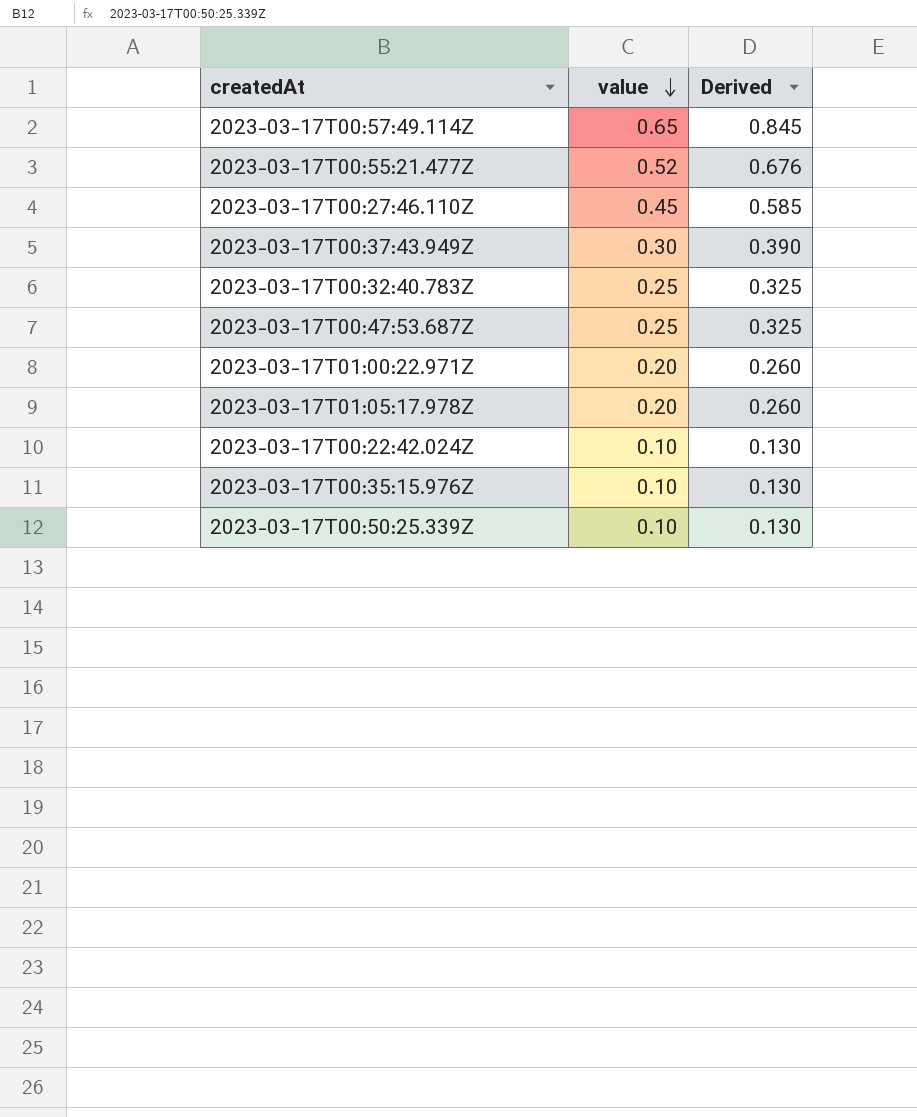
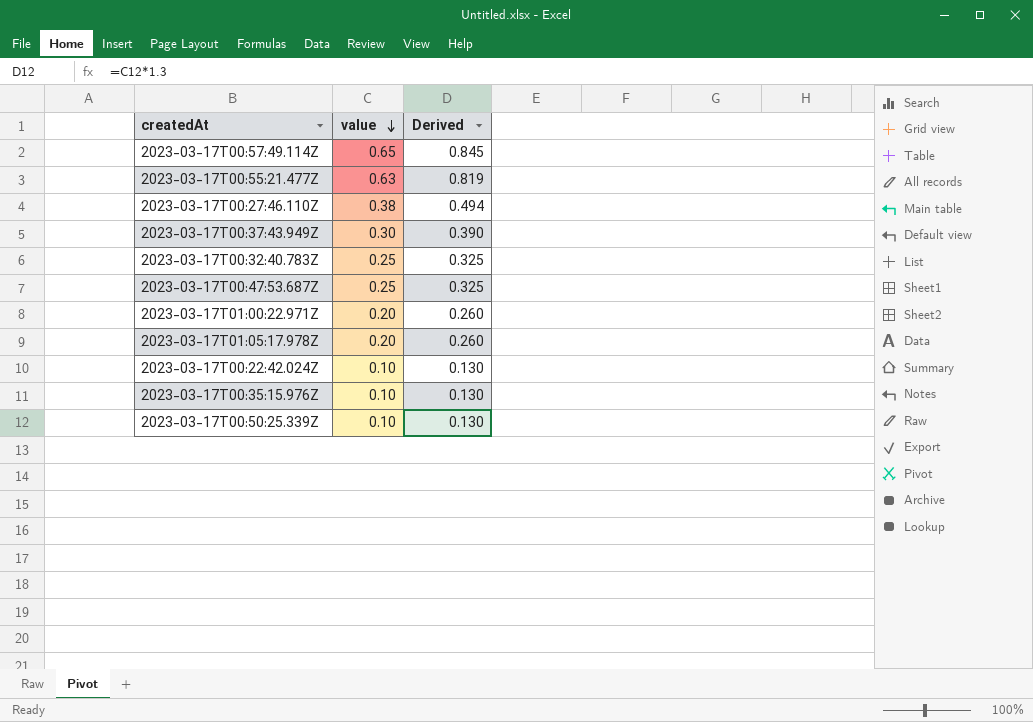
2023-03-17T00:55:21.477Z | value: 0.52 -> 0.63
2023-03-17T00:55:21.477Z | Derived: 0.676 -> 0.819
2023-03-17T00:27:46.110Z | value: 0.45 -> 0.38
2023-03-17T00:27:46.110Z | Derived: 0.585 -> 0.494

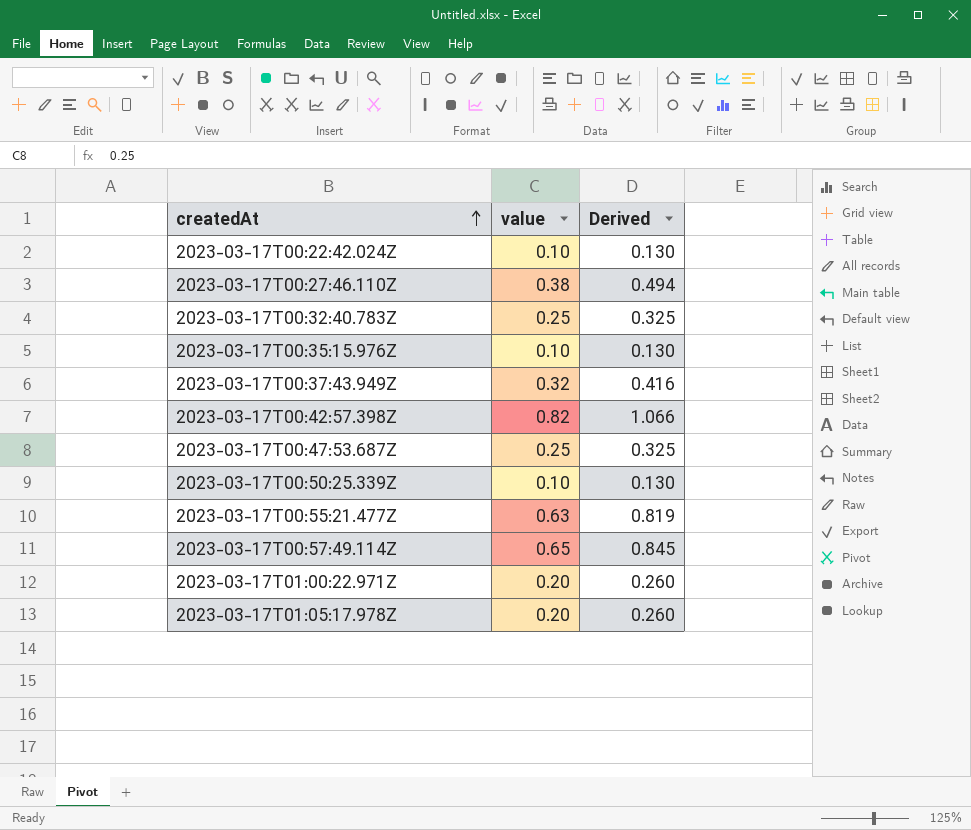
row order: value descending -> createdAt ascending
2023-03-17T00:37:43.949Z | value: 0.30 -> 0.32
2023-03-17T00:37:43.949Z | Derived: 0.390 -> 0.416
row 2023-03-17T00:42:57.398Z: none -> 0.82 | 1.066

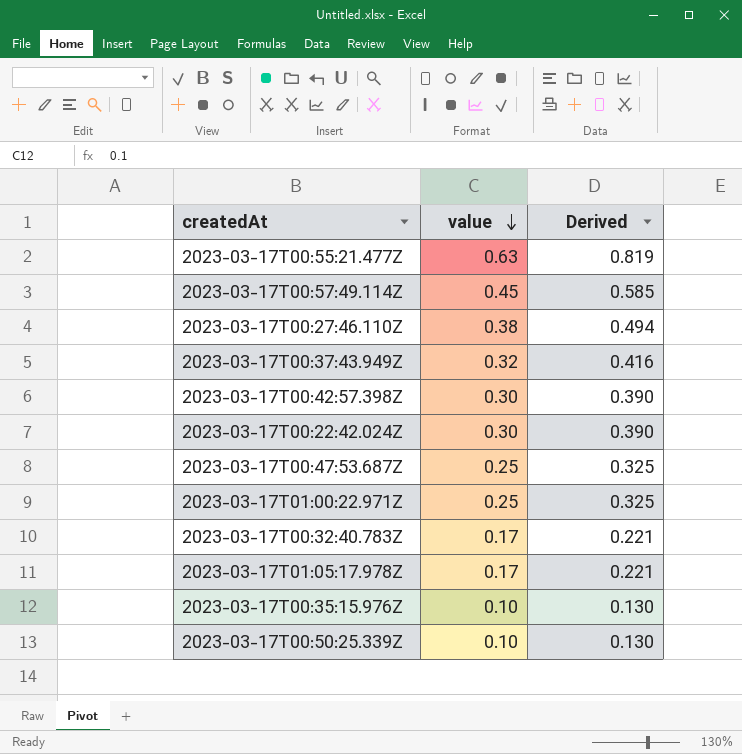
row order: createdAt ascending -> value descending
2023-03-17T00:57:49.114Z | value: 0.65 -> 0.45
2023-03-17T00:57:49.114Z | Derived: 0.845 -> 0.585
2023-03-17T00:42:57.398Z | value: 0.82 -> 0.30
2023-03-17T00:42:57.398Z | Derived: 1.066 -> 0.390
2023-03-17T00:22:42.024Z | value: 0.10 -> 0.30
2023-03-17T00:22:42.024Z | Derived: 0.130 -> 0.390
2023-03-17T01:00:22.971Z | value: 0.20 -> 0.25
2023-03-17T01:00:22.971Z | Derived: 0.260 -> 0.325
2023-03-17T00:32:40.783Z | value: 0.25 -> 0.17
2023-03-17T00:32:40.783Z | Derived: 0.325 -> 0.221
2023-03-17T01:05:17.978Z | value: 0.20 -> 0.17
2023-03-17T01:05:17.978Z | Derived: 0.260 -> 0.221

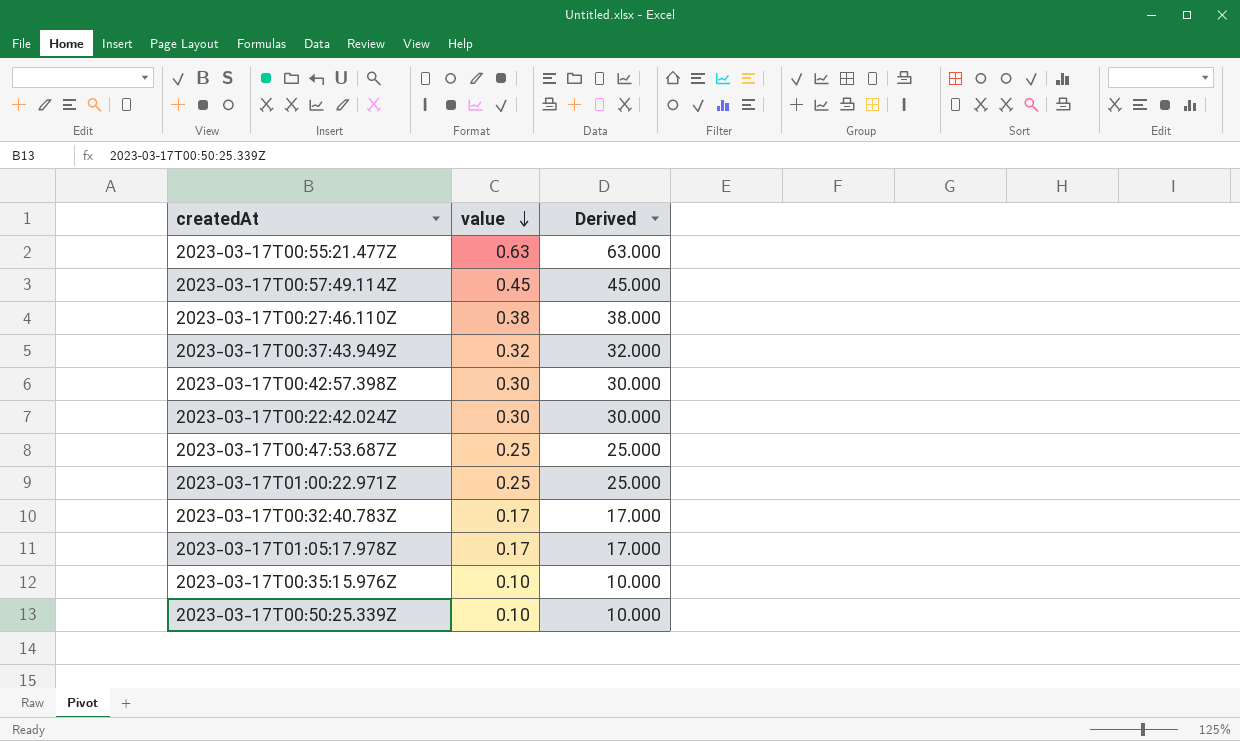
column Derived | formula: [value] * 1.3 -> [value] * 100

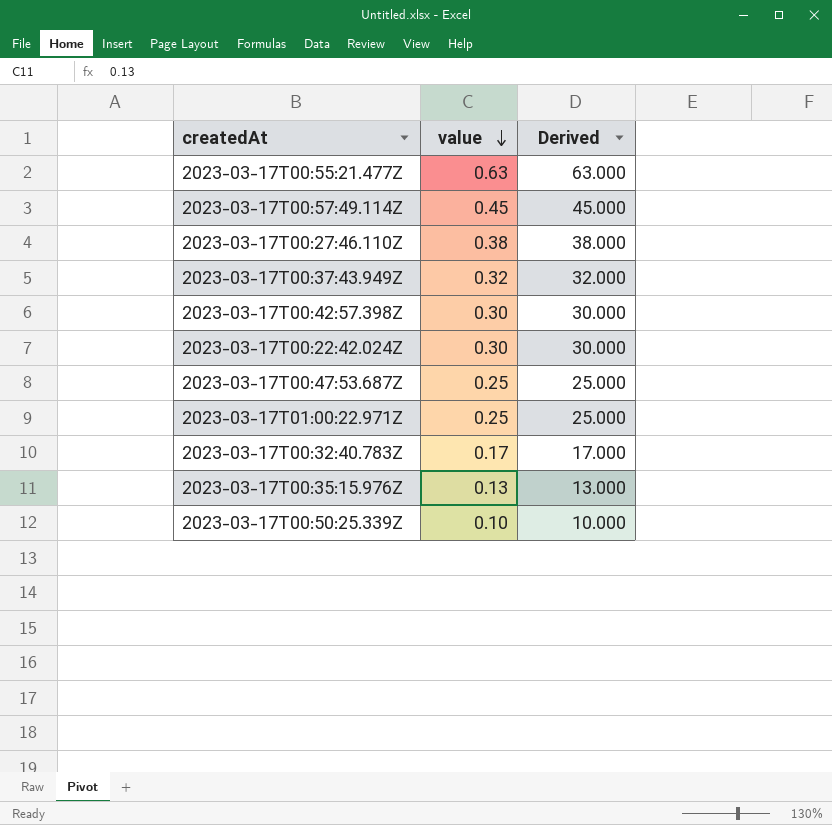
row 2023-03-17T01:05:17.978Z: 0.17 | 17.000 -> none
2023-03-17T00:35:15.976Z | value: 0.10 -> 0.13
2023-03-17T00:35:15.976Z | Derived: 10.000 -> 13.000

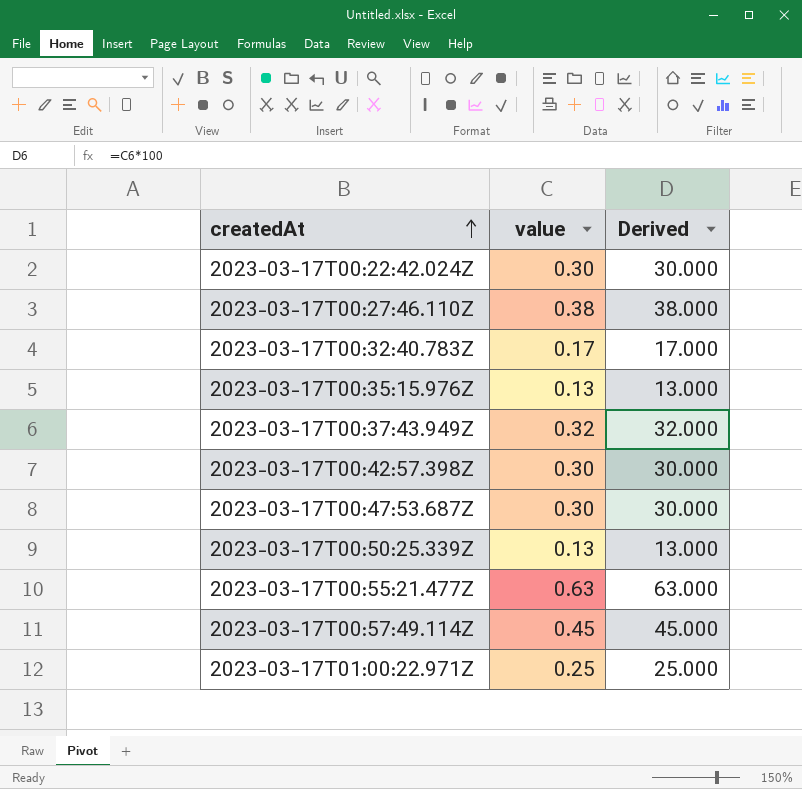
row order: value descending -> createdAt ascending
2023-03-17T00:47:53.687Z | value: 0.25 -> 0.30
2023-03-17T00:47:53.687Z | Derived: 25.000 -> 30.000
2023-03-17T00:50:25.339Z | value: 0.10 -> 0.13
2023-03-17T00:50:25.339Z | Derived: 10.000 -> 13.000

